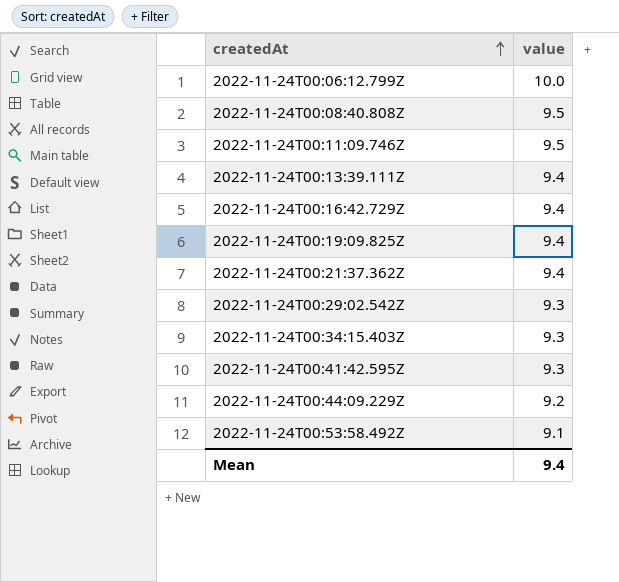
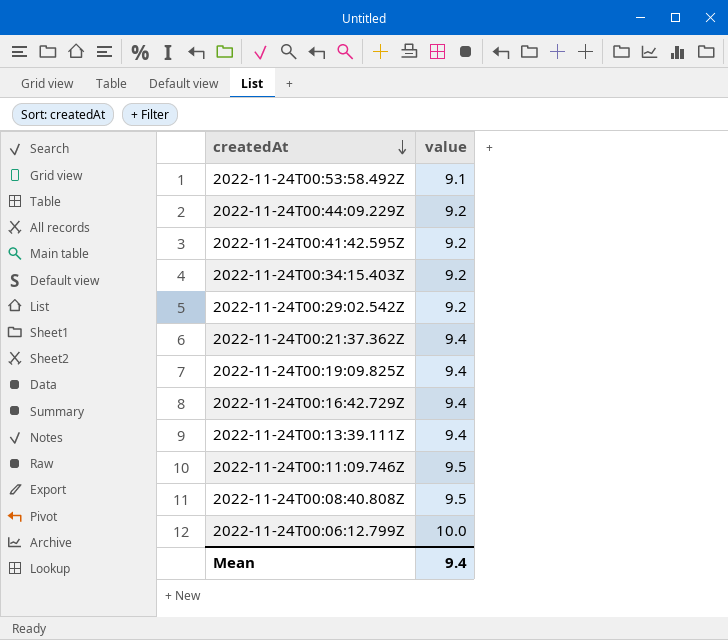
row order: createdAt ascending -> createdAt descending
2022-11-24T00:41:42.595Z | value: 9.3 -> 9.2
2022-11-24T00:34:15.403Z | value: 9.3 -> 9.2
2022-11-24T00:29:02.542Z | value: 9.3 -> 9.2

